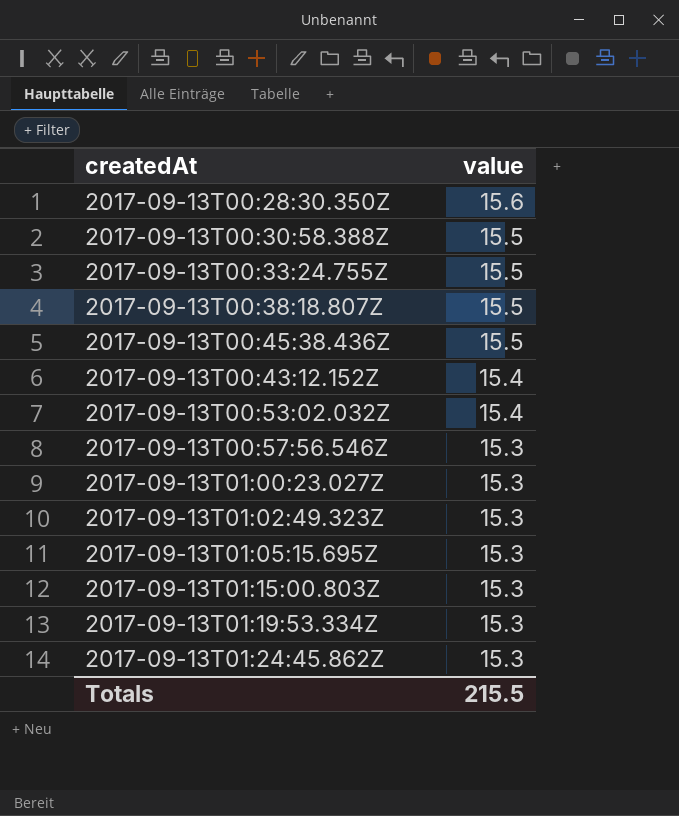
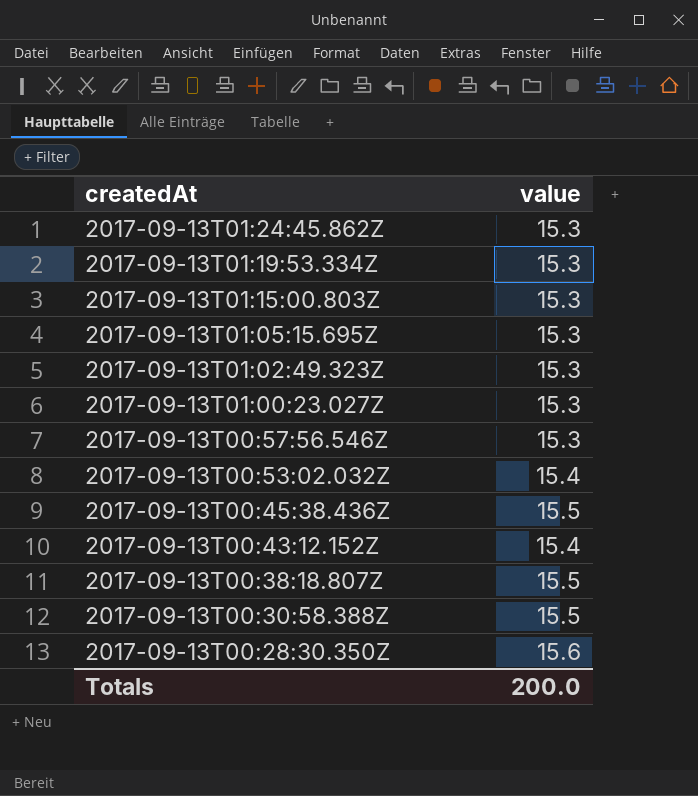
row order: value descending -> createdAt descending
row 2017-09-13T00:33:24.755Z: 15.5 -> none
Totals | value: 215.5 -> 200.0

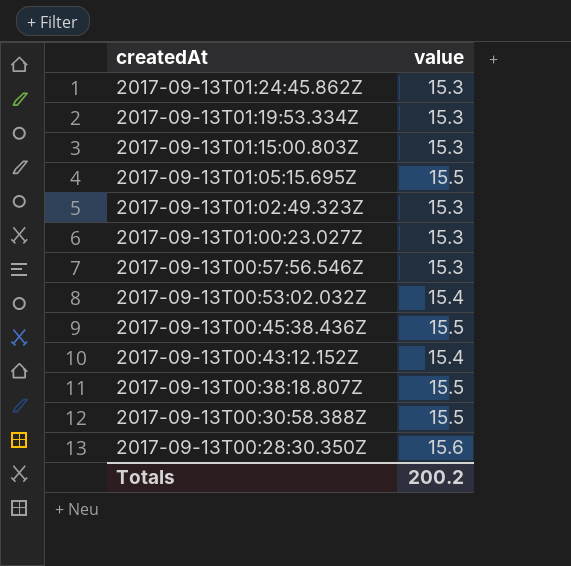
2017-09-13T01:05:15.695Z | value: 15.3 -> 15.5
Totals | value: 200.0 -> 200.2

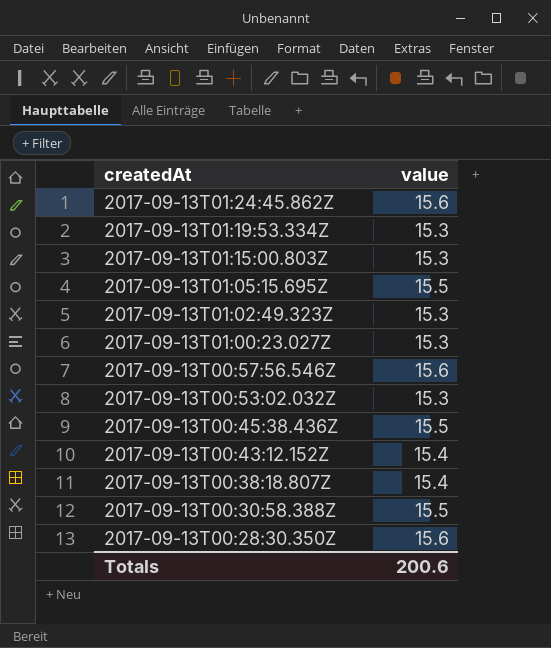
2017-09-13T01:24:45.862Z | value: 15.3 -> 15.6
2017-09-13T00:57:56.546Z | value: 15.3 -> 15.6
2017-09-13T00:53:02.032Z | value: 15.4 -> 15.3
2017-09-13T00:38:18.807Z | value: 15.5 -> 15.4
Totals | value: 200.2 -> 200.6

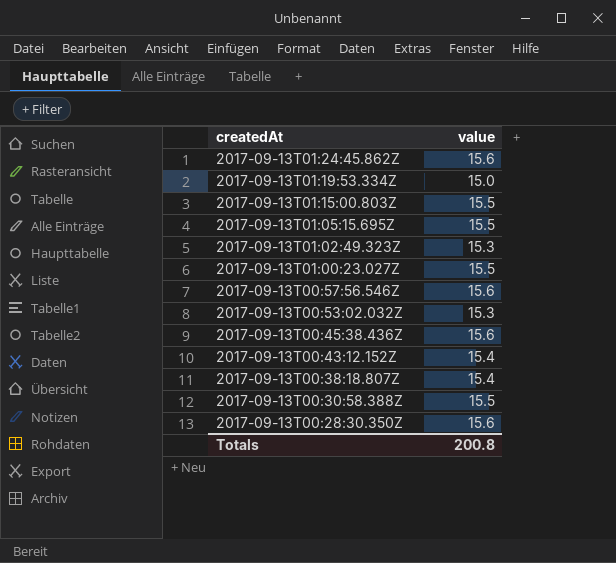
2017-09-13T01:19:53.334Z | value: 15.3 -> 15.0
2017-09-13T01:15:00.803Z | value: 15.3 -> 15.5
2017-09-13T01:00:23.027Z | value: 15.3 -> 15.5
2017-09-13T00:45:38.436Z | value: 15.5 -> 15.6
Totals | value: 200.6 -> 200.8

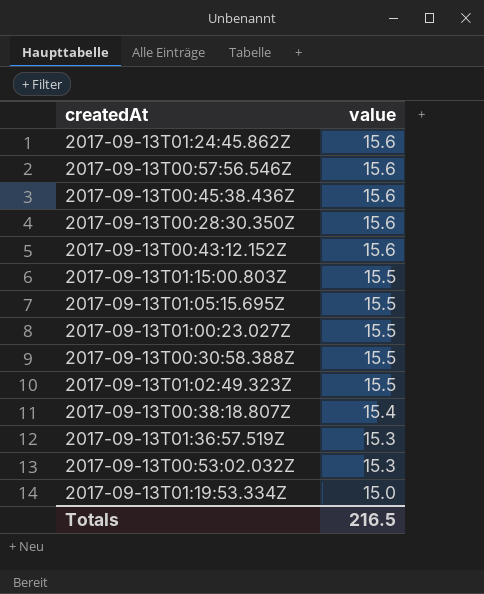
row order: createdAt descending -> value descending
2017-09-13T00:43:12.152Z | value: 15.4 -> 15.6
2017-09-13T01:02:49.323Z | value: 15.3 -> 15.5
row 2017-09-13T01:36:57.519Z: none -> 15.3
Totals | value: 200.8 -> 216.5

